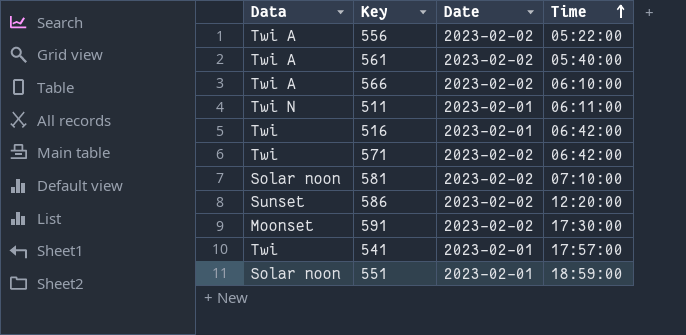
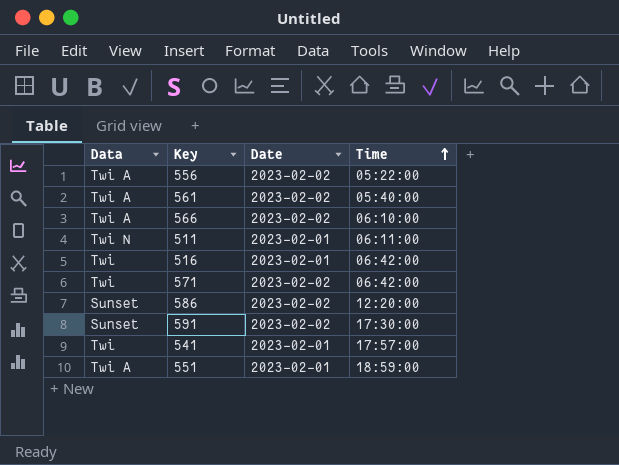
row 581: Solar noon | 2023-02-02 | 07:10:00 -> none
591 | Data: Moonset -> Sunset
551 | Data: Solar noon -> Twi A

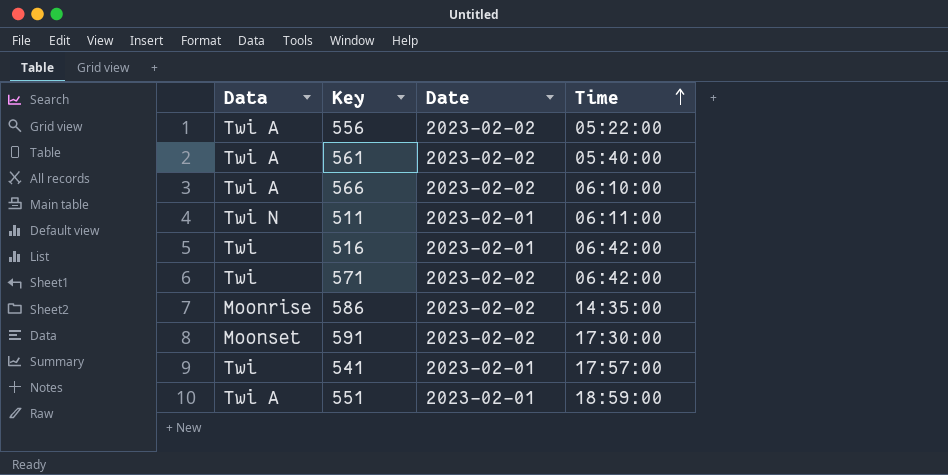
586 | Data: Sunset -> Moonrise
586 | Time: 12:20:00 -> 14:35:00
591 | Data: Sunset -> Moonset

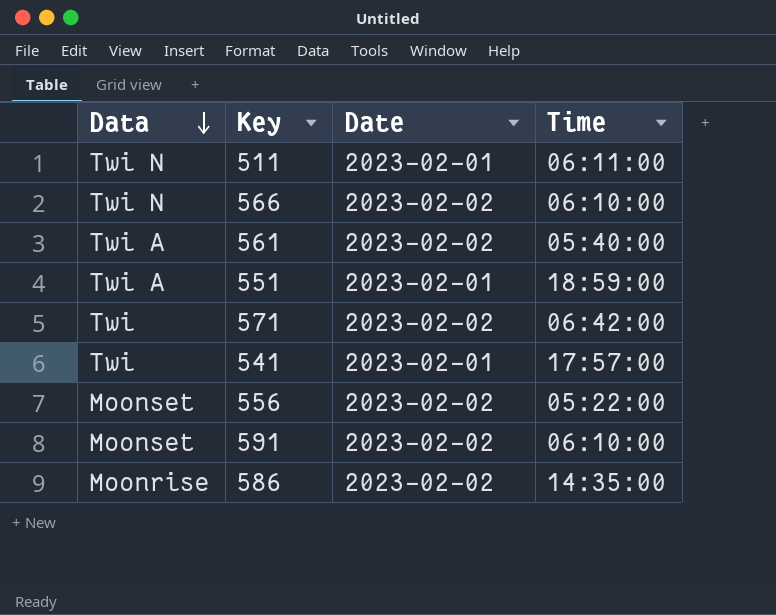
row order: Time ascending -> Data descending
row 516: Twi | 2023-02-01 | 06:42:00 -> none
566 | Data: Twi A -> Twi N
556 | Data: Twi A -> Moonset
591 | Time: 17:30:00 -> 06:10:00

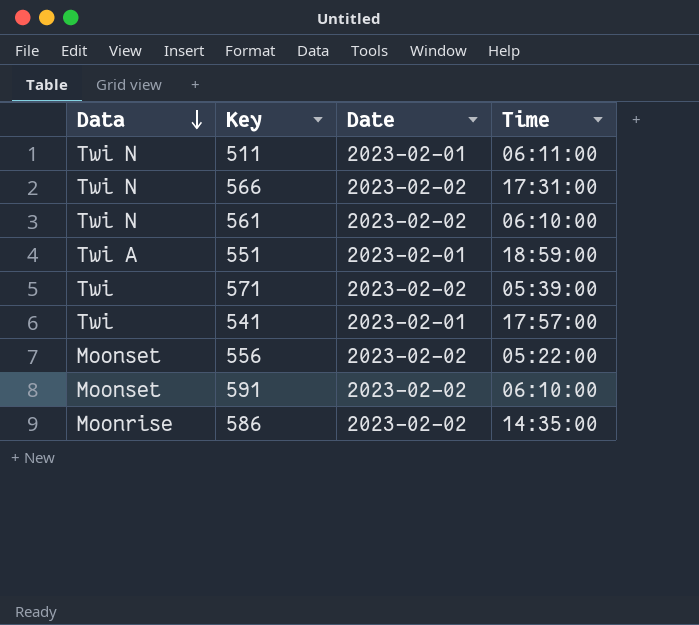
566 | Time: 06:10:00 -> 17:31:00
561 | Data: Twi A -> Twi N
561 | Time: 05:40:00 -> 06:10:00
571 | Time: 06:42:00 -> 05:39:00

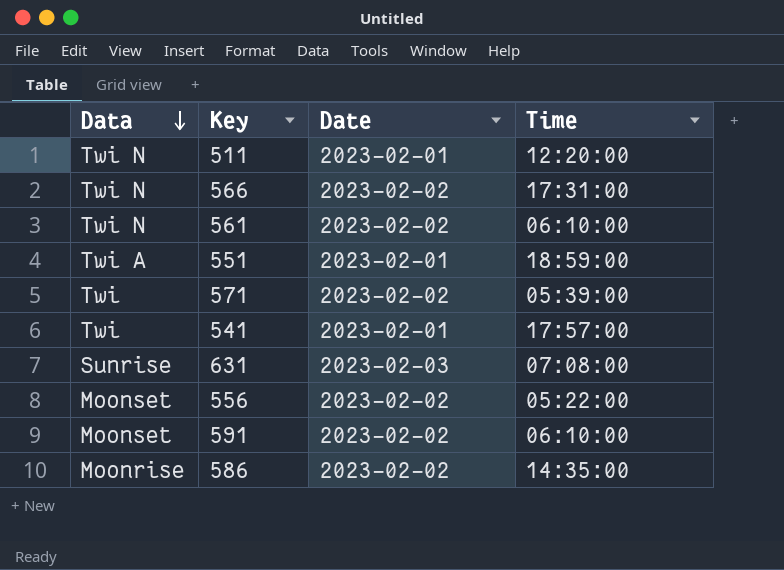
511 | Time: 06:11:00 -> 12:20:00
row 631: none -> Sunrise | 2023-02-03 | 07:08:00

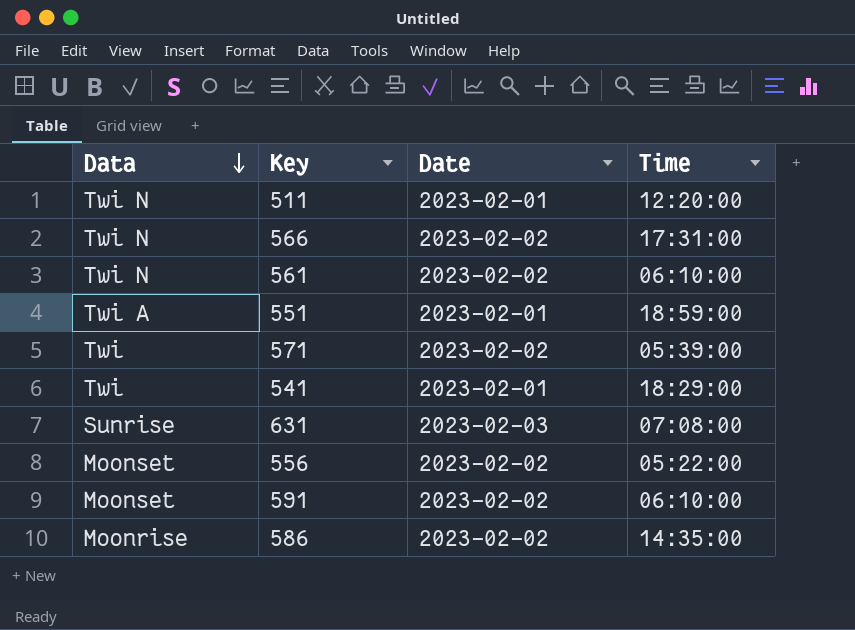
541 | Time: 17:57:00 -> 18:29:00

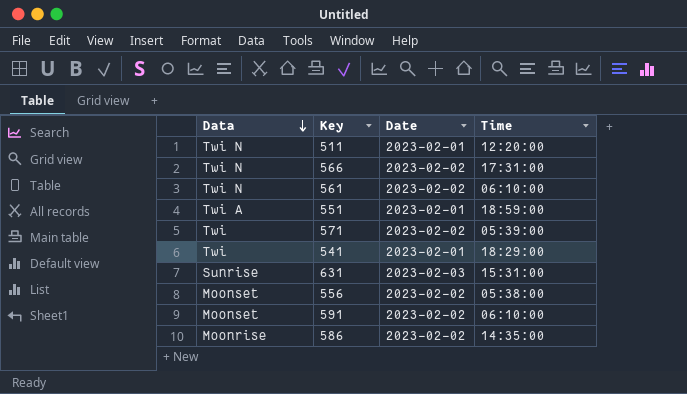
631 | Time: 07:08:00 -> 15:31:00
556 | Time: 05:22:00 -> 05:38:00

